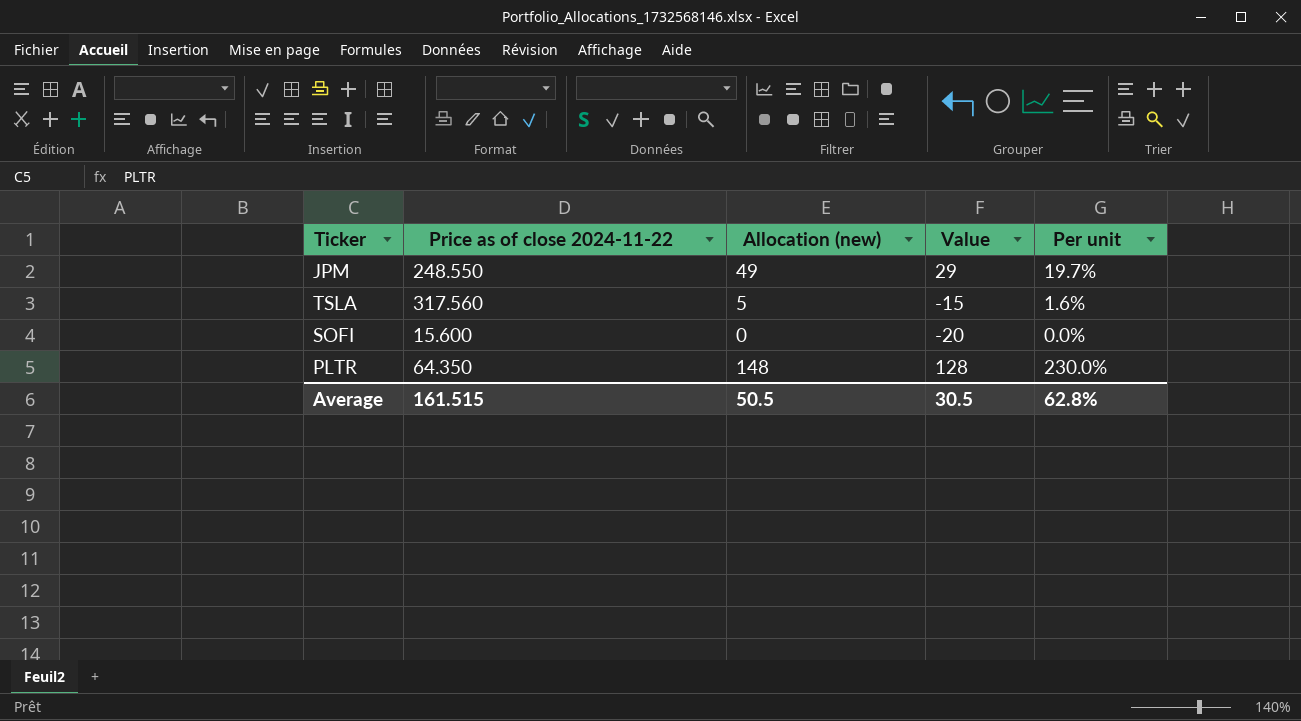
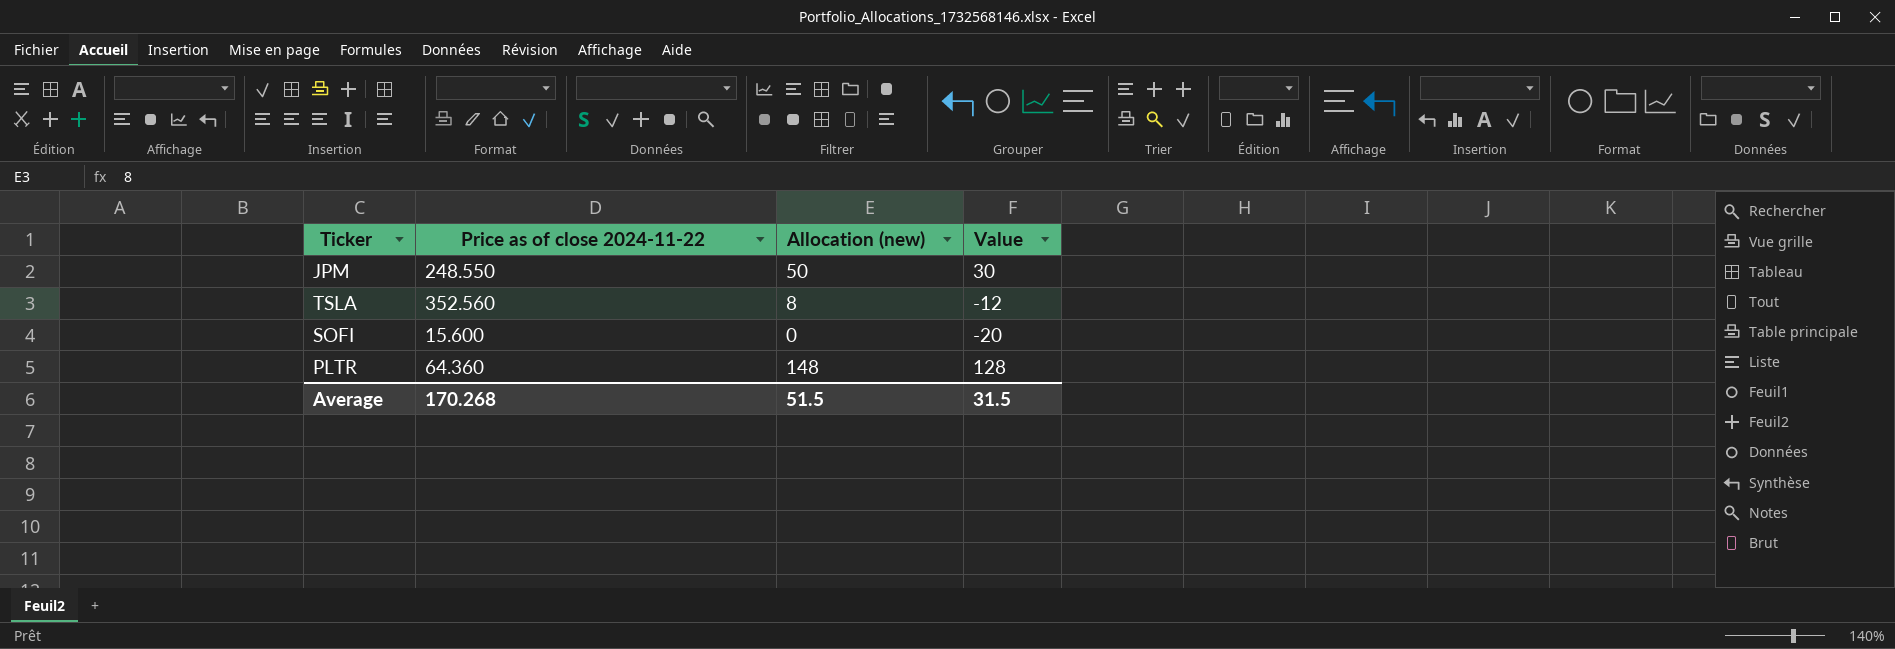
column Per unit | formula: [Allocation (new)] / [Price as of close 2024-11-22] -> none
JPM | Allocation (new): 49 -> 50
JPM | Value: 29 -> 30
TSLA | Price as of close 2024-11-22: 317.560 -> 352.560
TSLA | Allocation (new): 5 -> 8
TSLA | Value: -15 -> -12
PLTR | Price as of close 2024-11-22: 64.350 -> 64.360
Average | Price as of close 2024-11-22: 161.515 -> 170.268
Average | Allocation (new): 50.5 -> 51.5
Average | Value: 30.5 -> 31.5

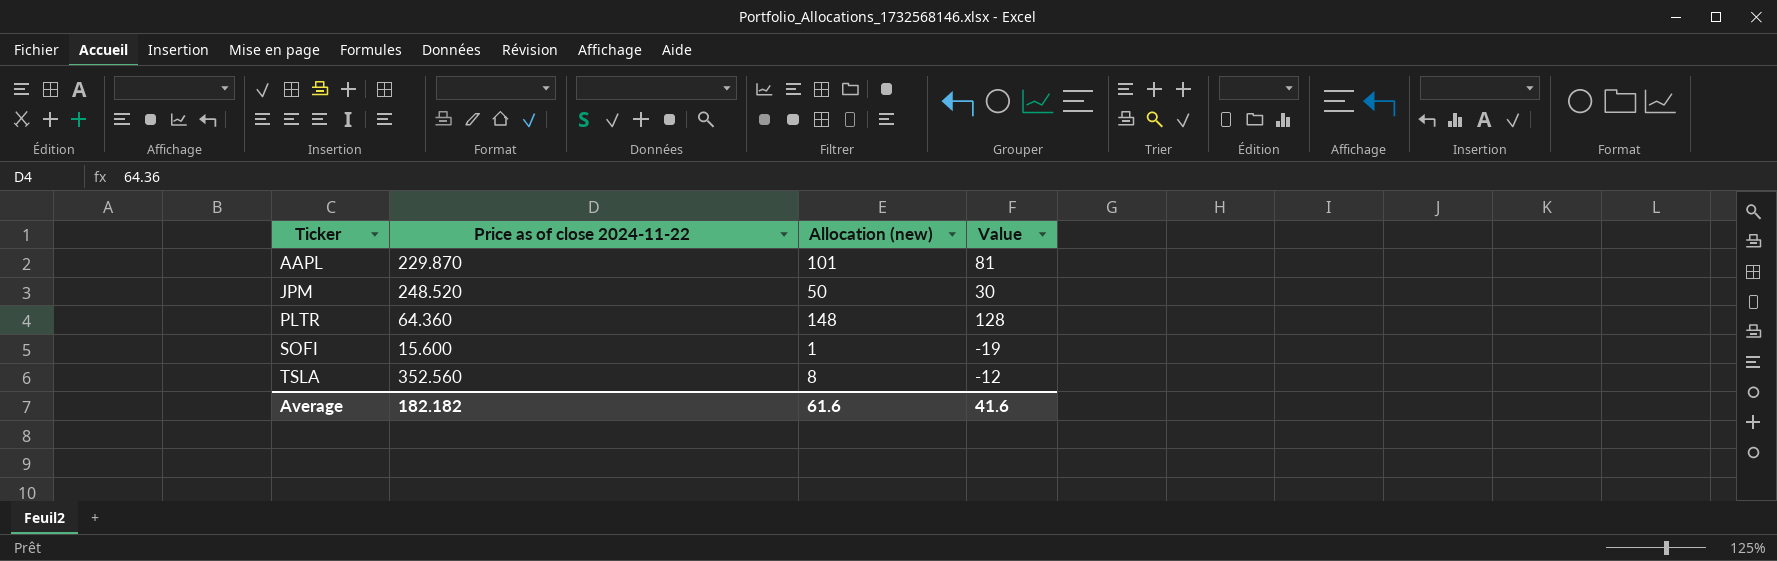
row order: none -> Ticker ascending
row AAPL: none -> 229.870 | 101 | 81
JPM | Price as of close 2024-11-22: 248.550 -> 248.520
SOFI | Allocation (new): 0 -> 1
SOFI | Value: -20 -> -19
Average | Price as of close 2024-11-22: 170.268 -> 182.182
Average | Allocation (new): 51.5 -> 61.6
Average | Value: 31.5 -> 41.6

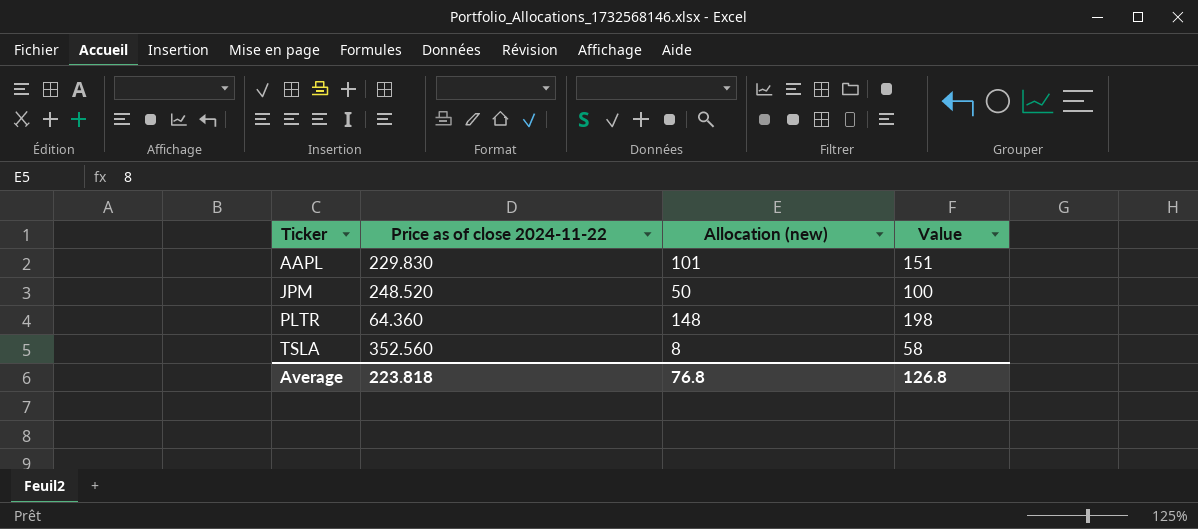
column Value | formula: [Allocation (new)] - 20 -> [Allocation (new)] + 50
row SOFI: 15.600 | 1 | -19 -> none
AAPL | Price as of close 2024-11-22: 229.870 -> 229.830
Average | Price as of close 2024-11-22: 182.182 -> 223.818
Average | Allocation (new): 61.6 -> 76.8
Average | Value: 41.6 -> 126.8

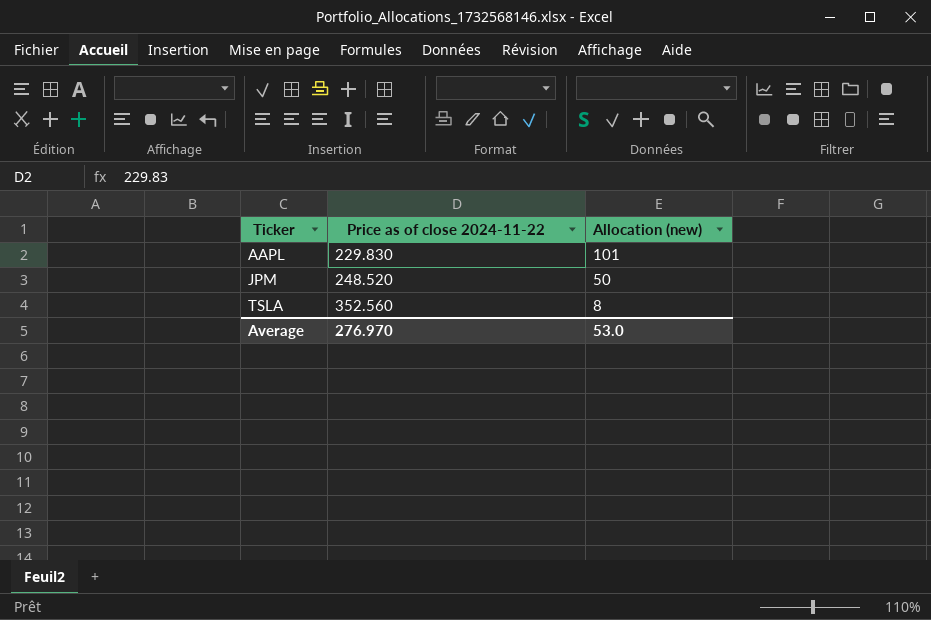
column Value | formula: [Allocation (new)] + 50 -> none
row PLTR: 64.360 | 148 | 198 -> none
Average | Price as of close 2024-11-22: 223.818 -> 276.970
Average | Allocation (new): 76.8 -> 53.0

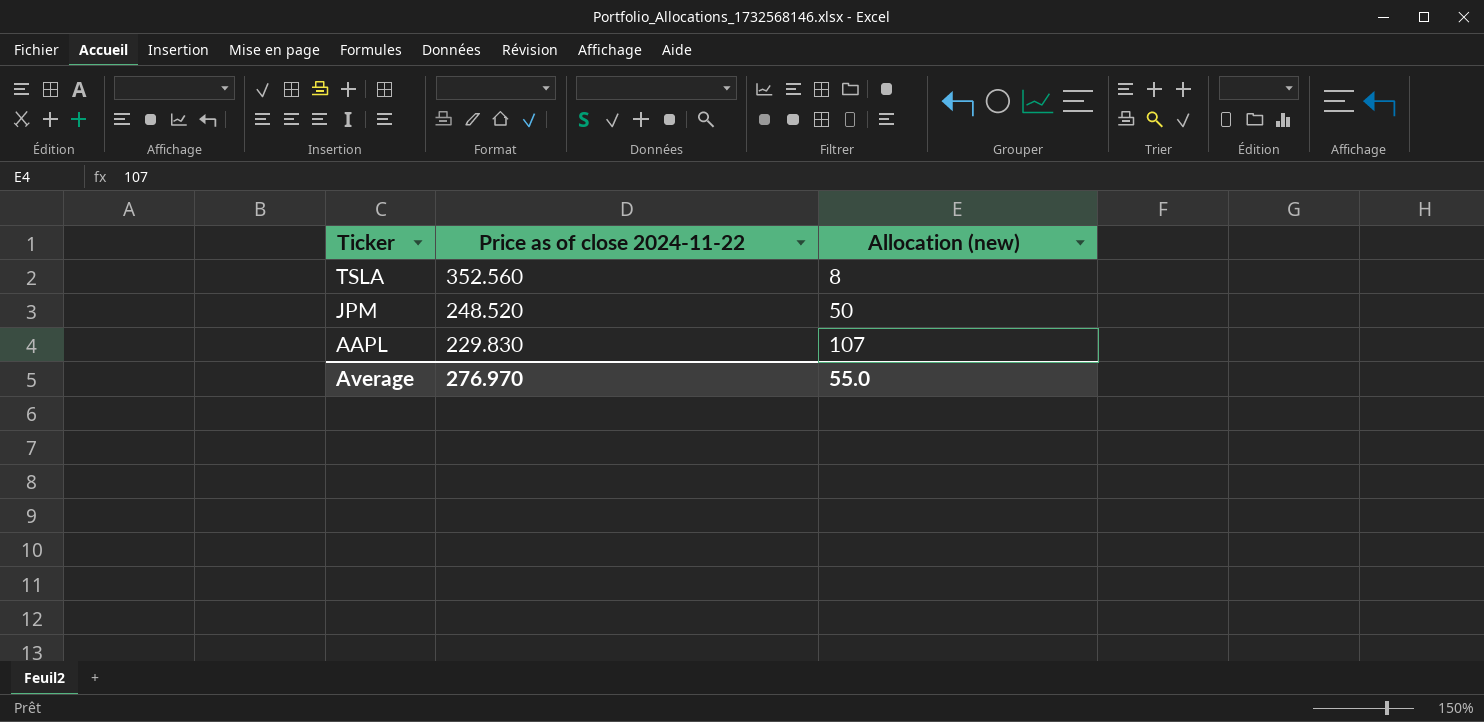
row order: Ticker ascending -> Ticker descending
AAPL | Allocation (new): 101 -> 107
Average | Allocation (new): 53.0 -> 55.0

